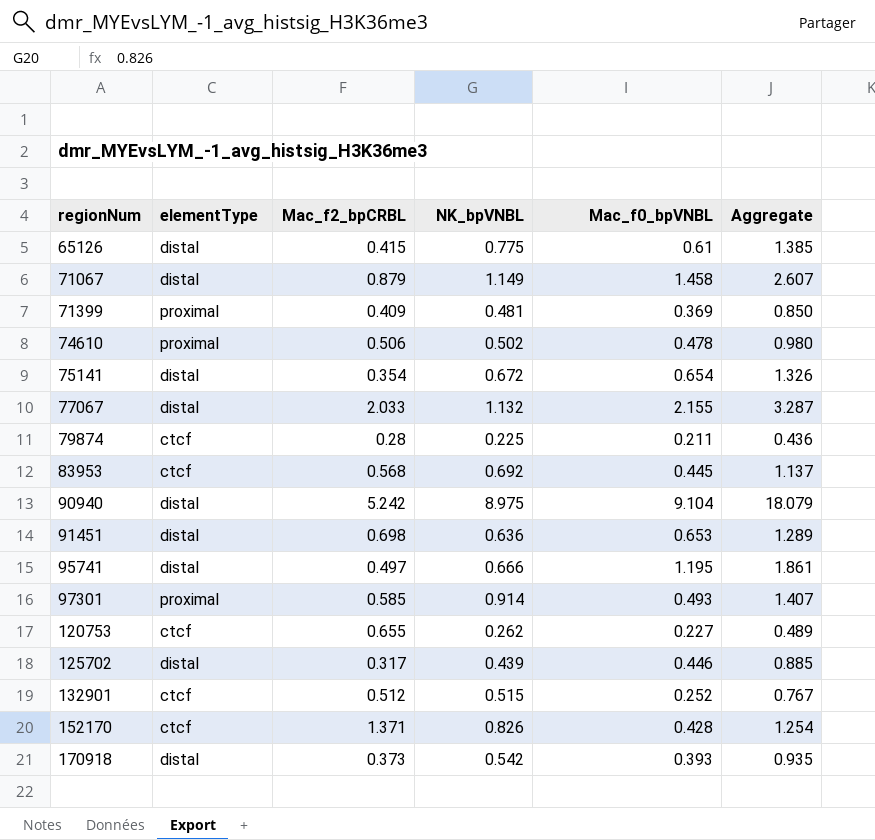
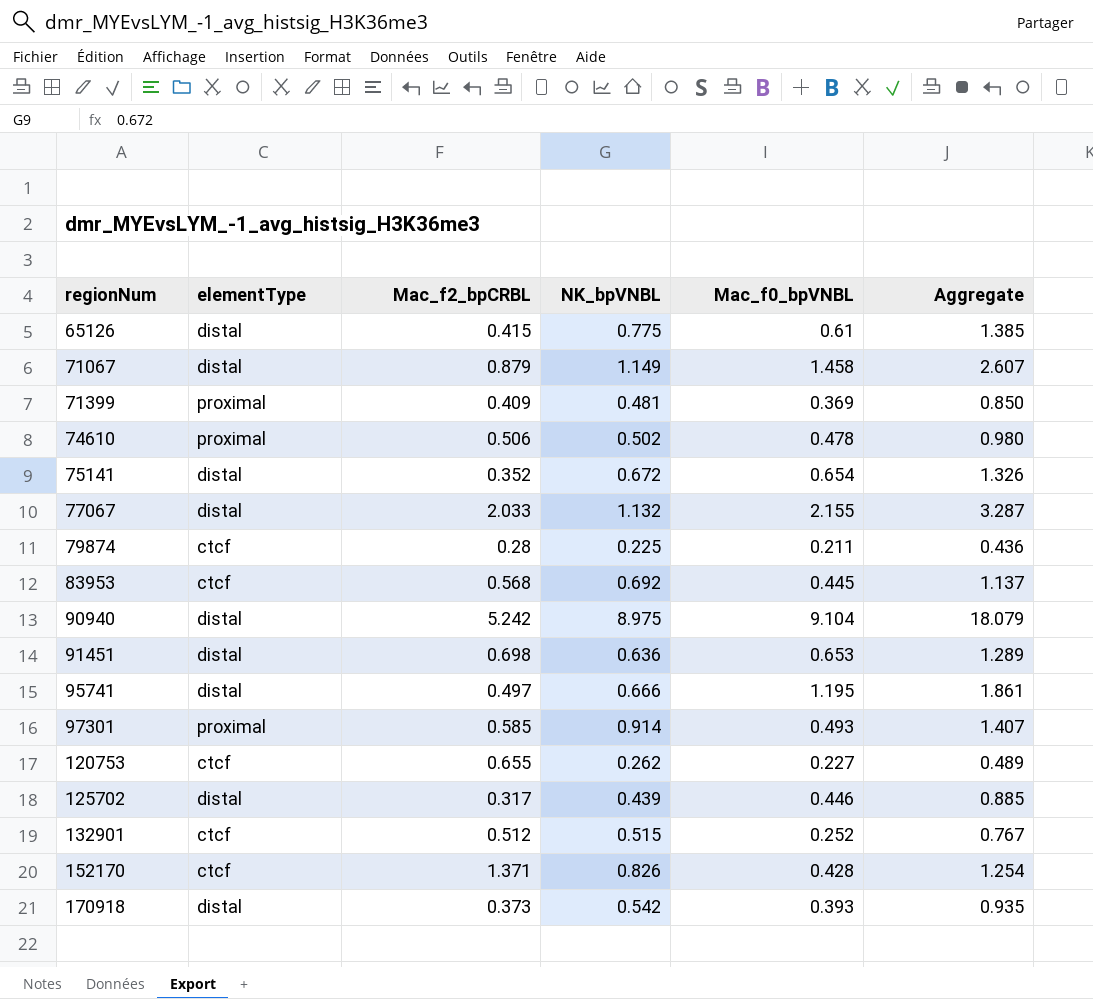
75141 | Mac_f2_bpCRBL: 0.354 -> 0.352

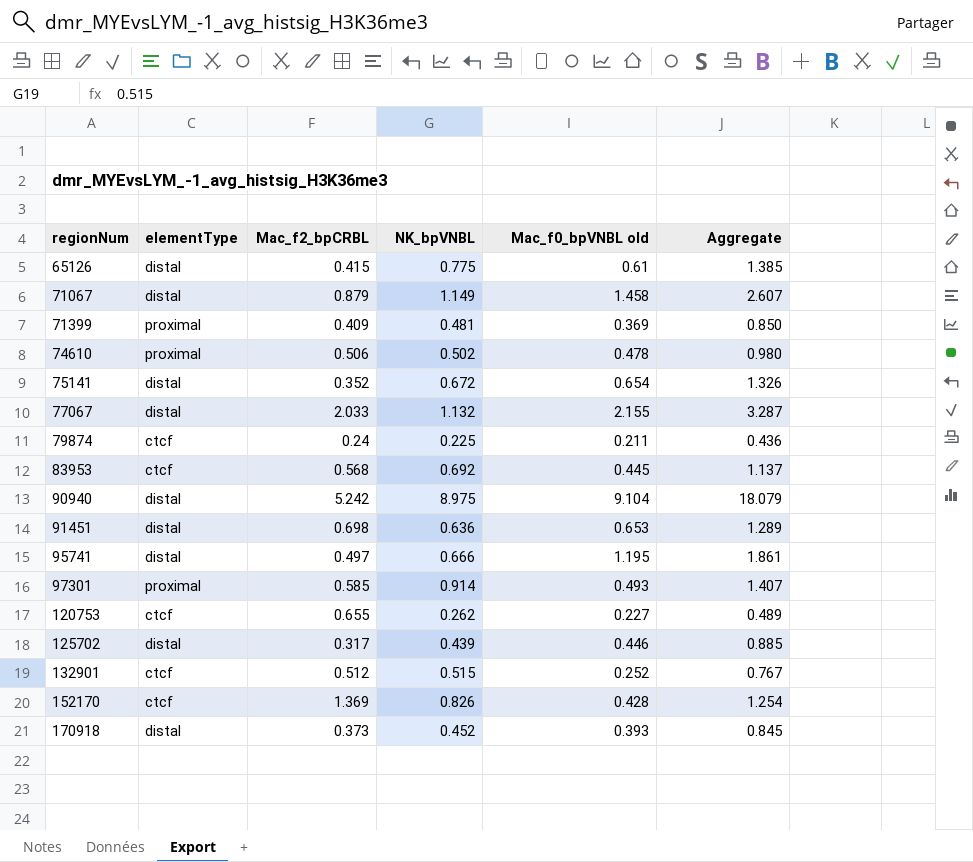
column name: Mac_f0_bpVNBL -> Mac_f0_bpVNBL old
79874 | Mac_f2_bpCRBL: 0.28 -> 0.24
152170 | Mac_f2_bpCRBL: 1.371 -> 1.369
170918 | NK_bpVNBL: 0.542 -> 0.452
170918 | Aggregate: 0.935 -> 0.845

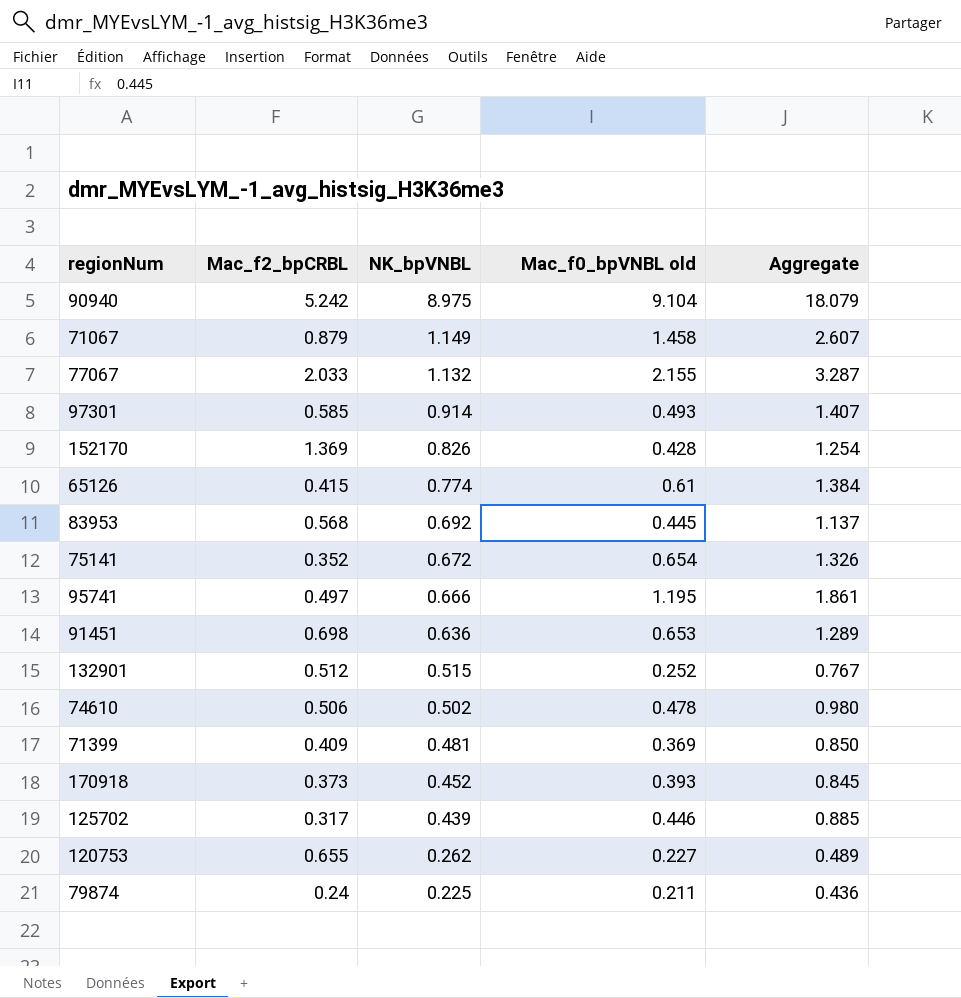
row order: regionNum ascending -> NK_bpVNBL descending
column elementType | position: 2 -> none
65126 | NK_bpVNBL: 0.775 -> 0.774
65126 | Aggregate: 1.385 -> 1.384

